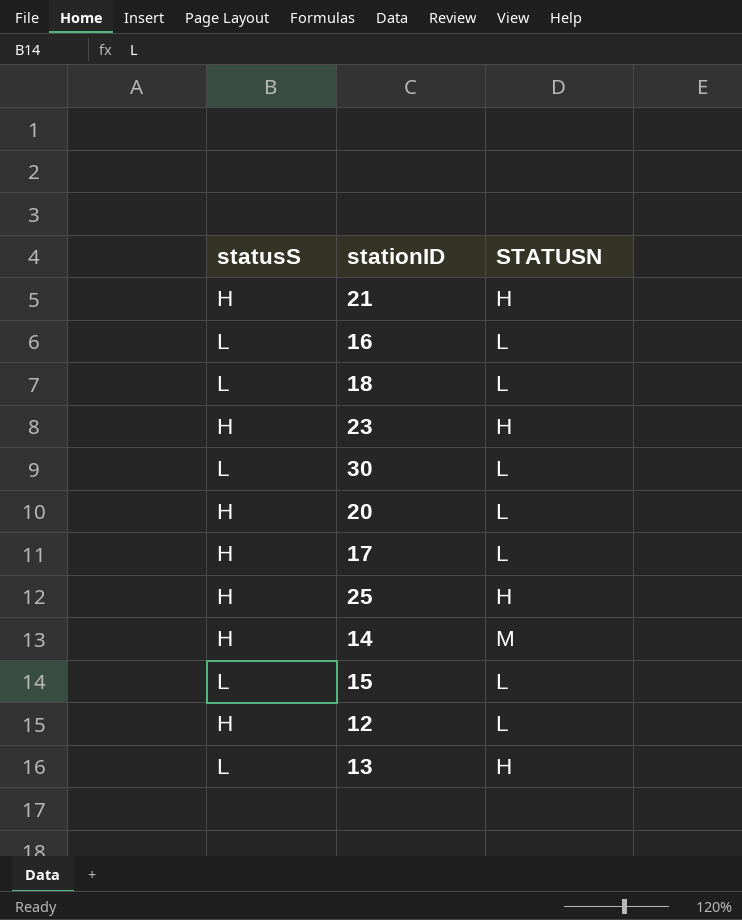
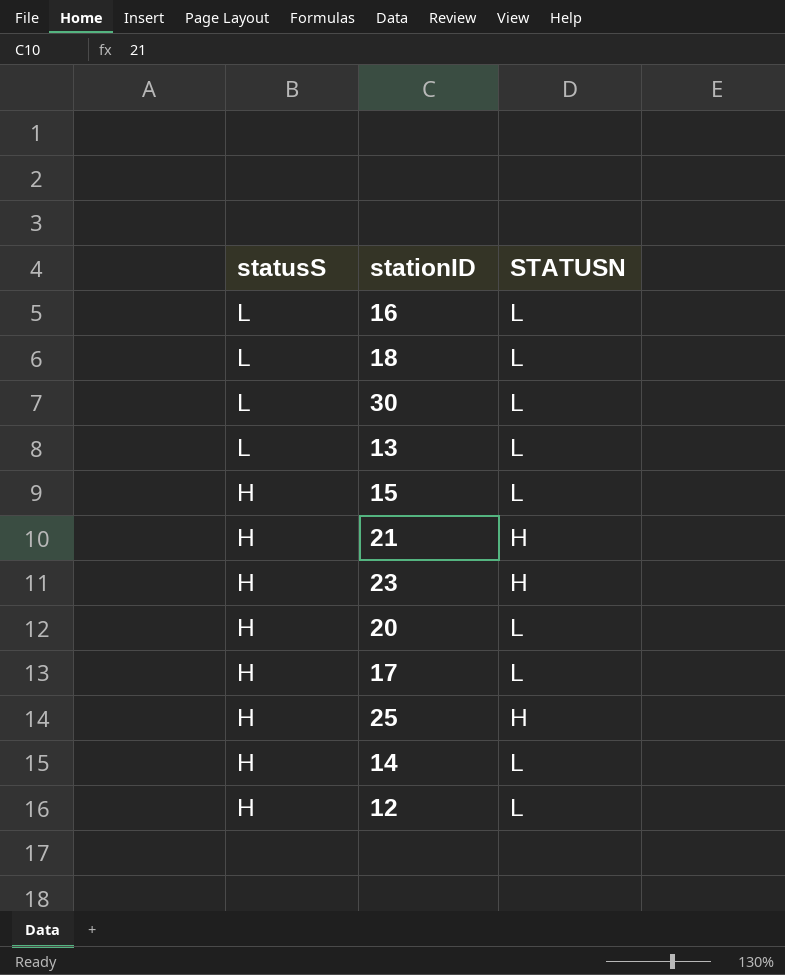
row order: none -> statusS descending
13 | STATUSN: H -> L
15 | statusS: L -> H
14 | STATUSN: M -> L

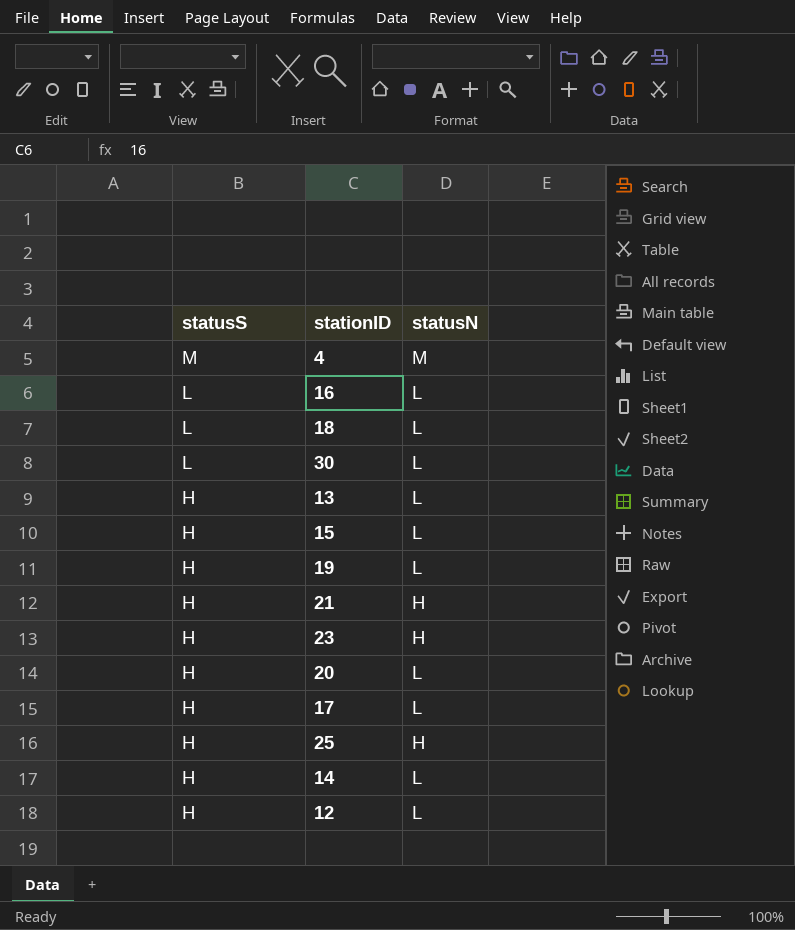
column name: STATUSN -> statusN
row 4: none -> M | M
13 | statusS: L -> H
row 19: none -> H | L

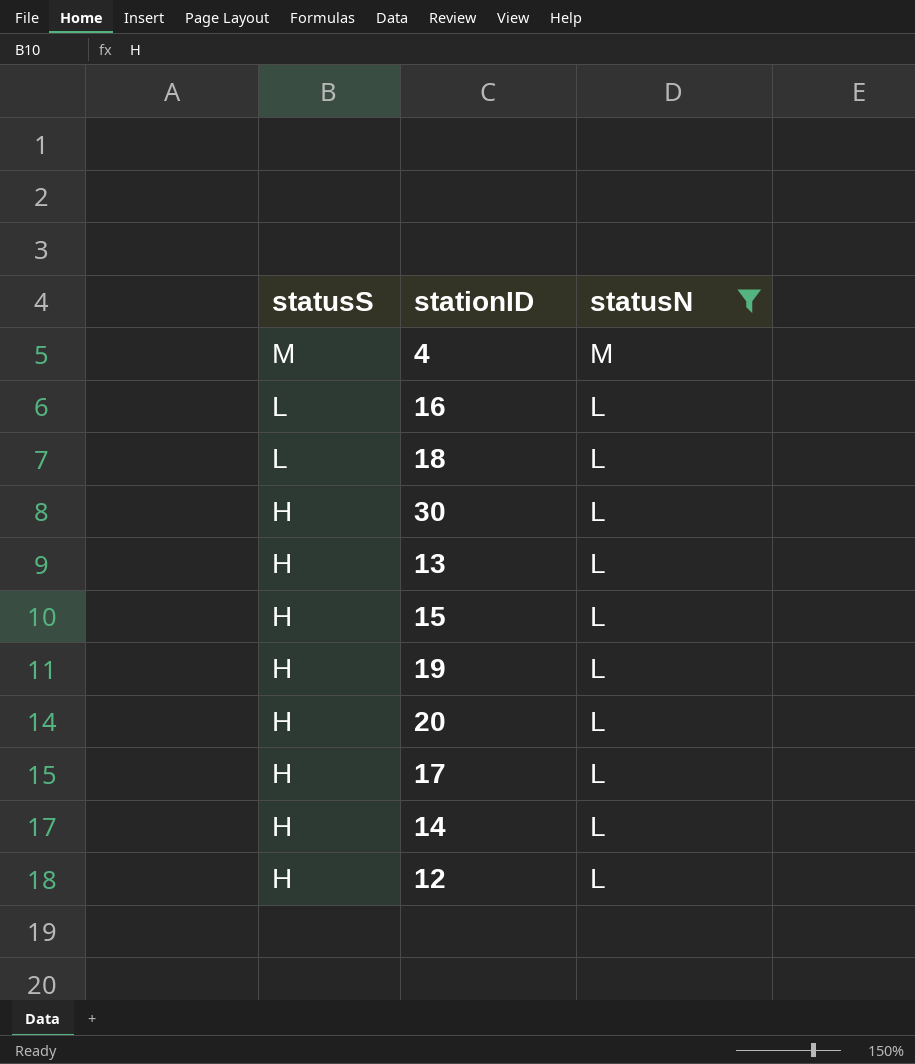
filter: none -> statusN != H
30 | statusS: L -> H

